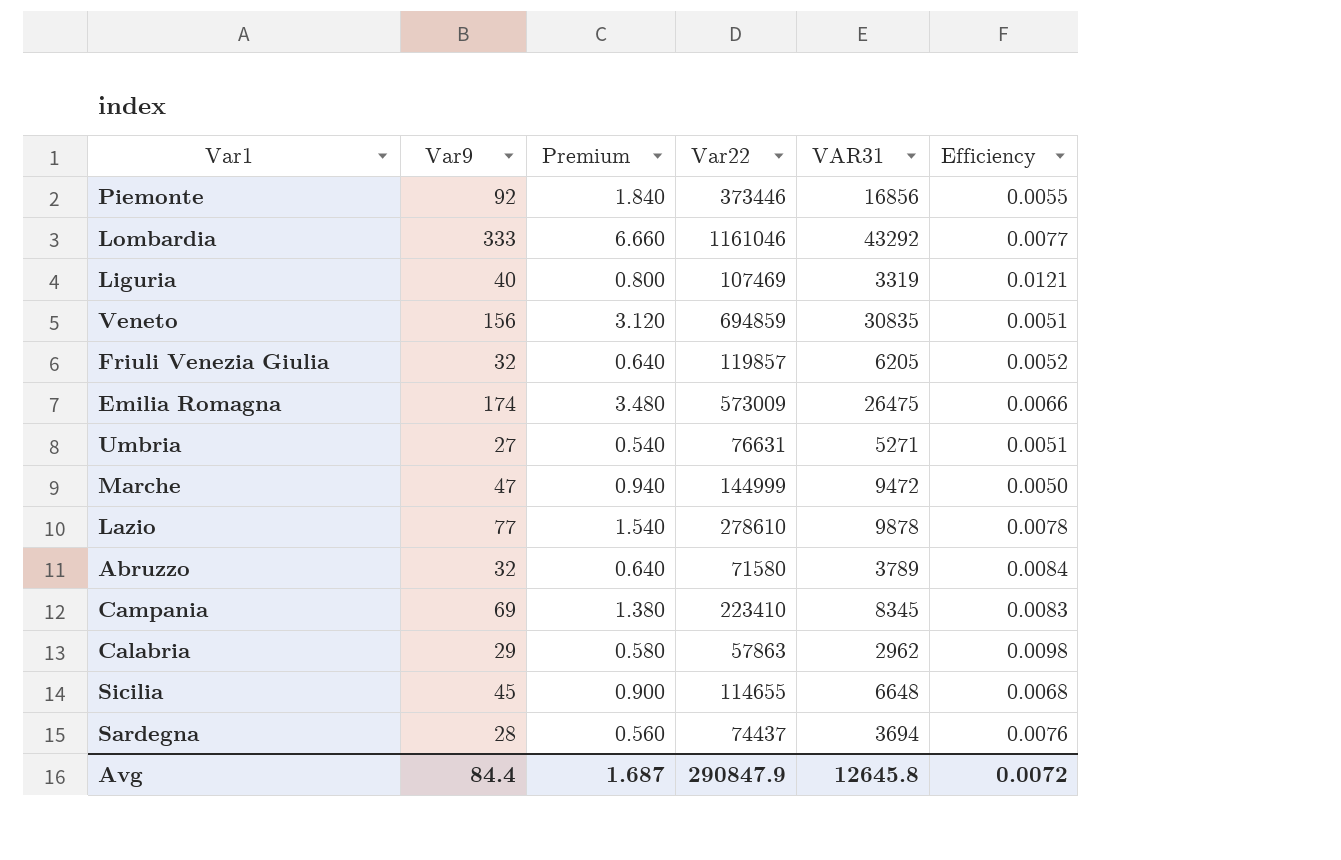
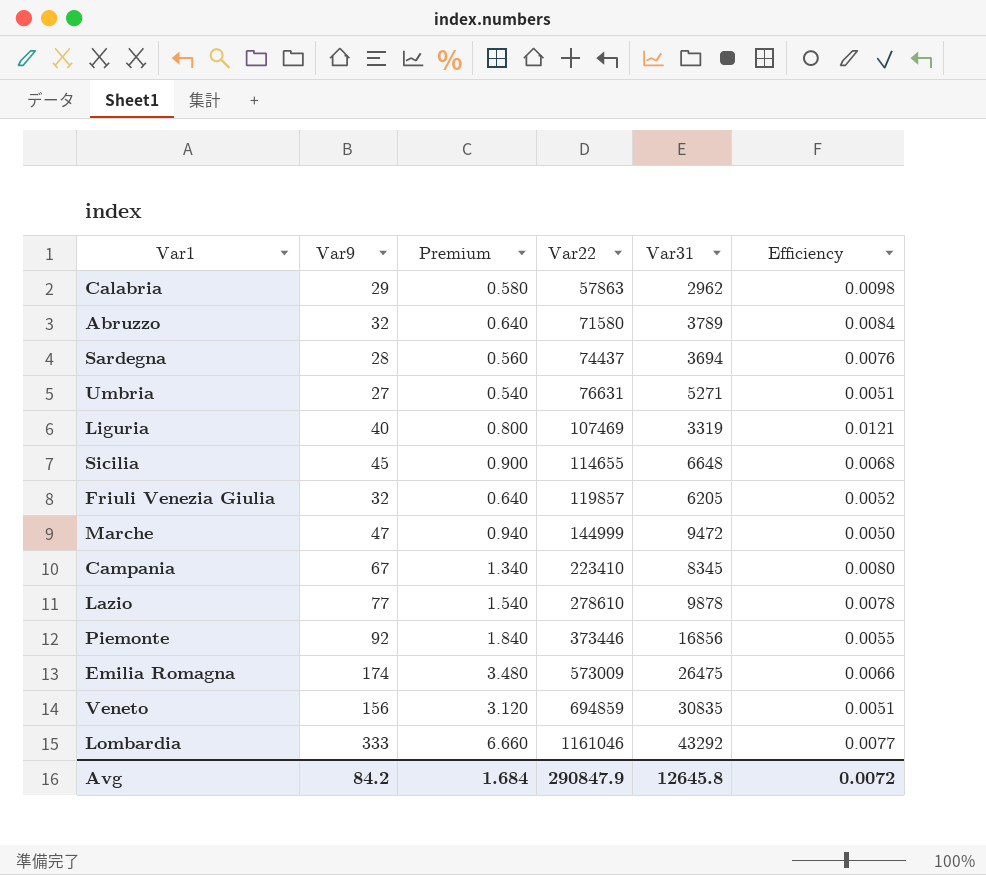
row order: none -> Var22 ascending
column name: VAR31 -> Var31
Campania | Var9: 69 -> 67
Campania | Premium: 1.380 -> 1.340
Campania | Efficiency: 0.0083 -> 0.0080
Avg | Var9: 84.4 -> 84.2
Avg | Premium: 1.687 -> 1.684

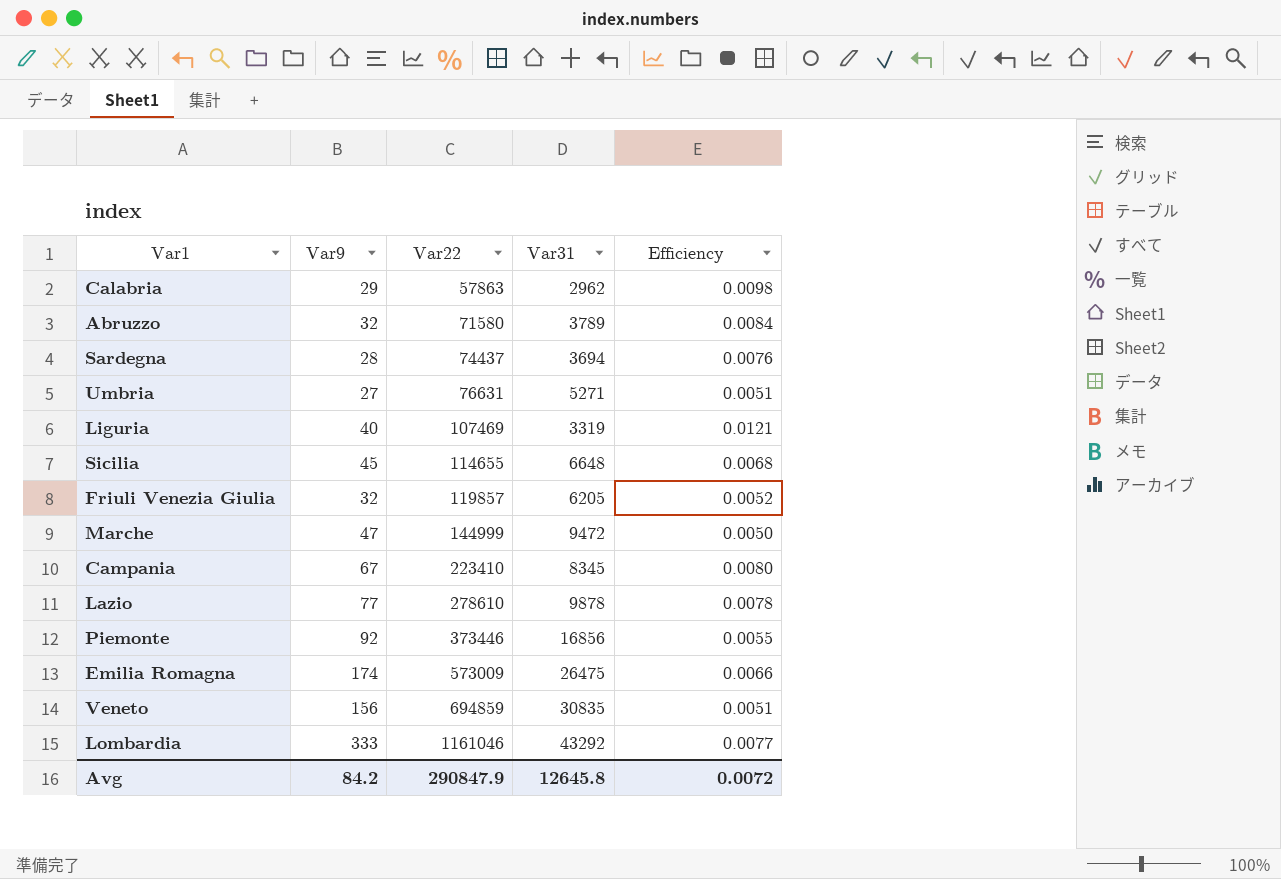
column Premium | formula: [Var9] * 0.02 -> none

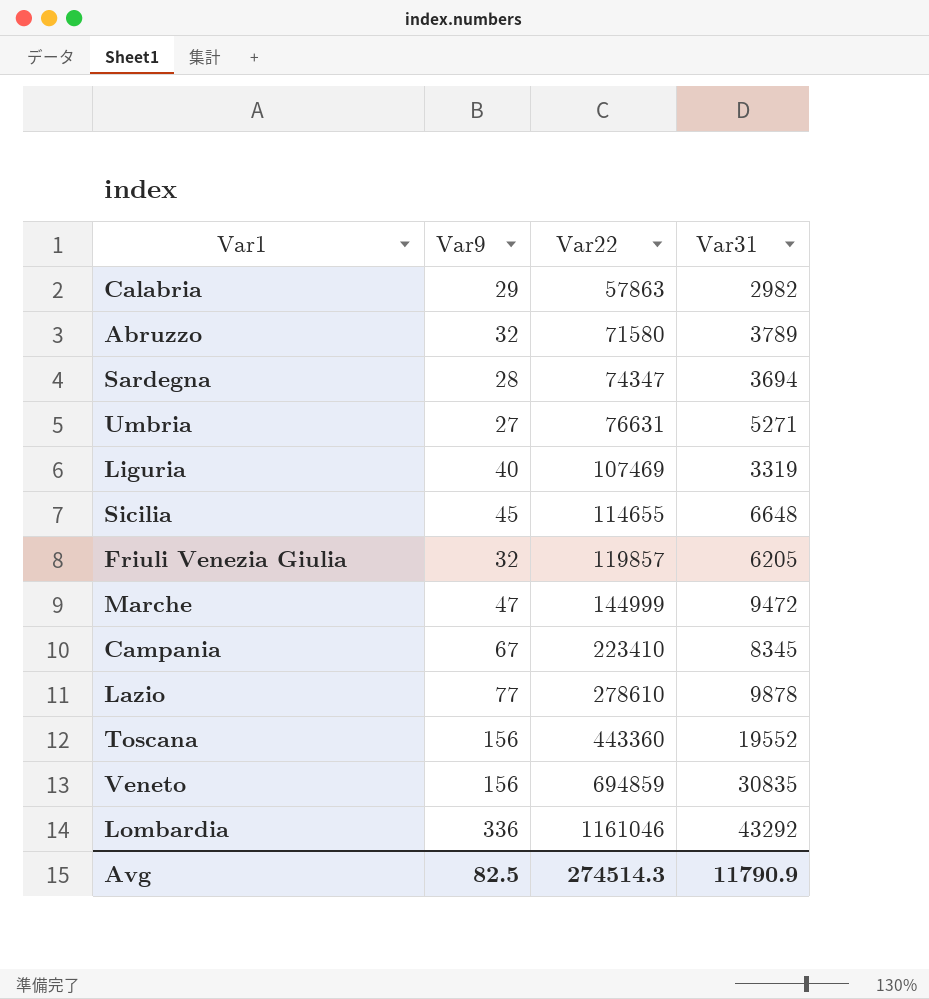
column Efficiency | formula: [Var9] / [Var31] -> none
row Piemonte: 92 | 373446 | 16856 | 0.0055 -> none
row Emilia Romagna: 174 | 573009 | 26475 | 0.0066 -> none
Calabria | Var31: 2962 -> 2982
Sardegna | Var22: 74437 -> 74347
row Toscana: none -> 156 | 443360 | 19552
Lombardia | Var9: 333 -> 336
Avg | Var9: 84.2 -> 82.5
Avg | Var22: 290847.9 -> 274514.3
Avg | Var31: 12645.8 -> 11790.9

